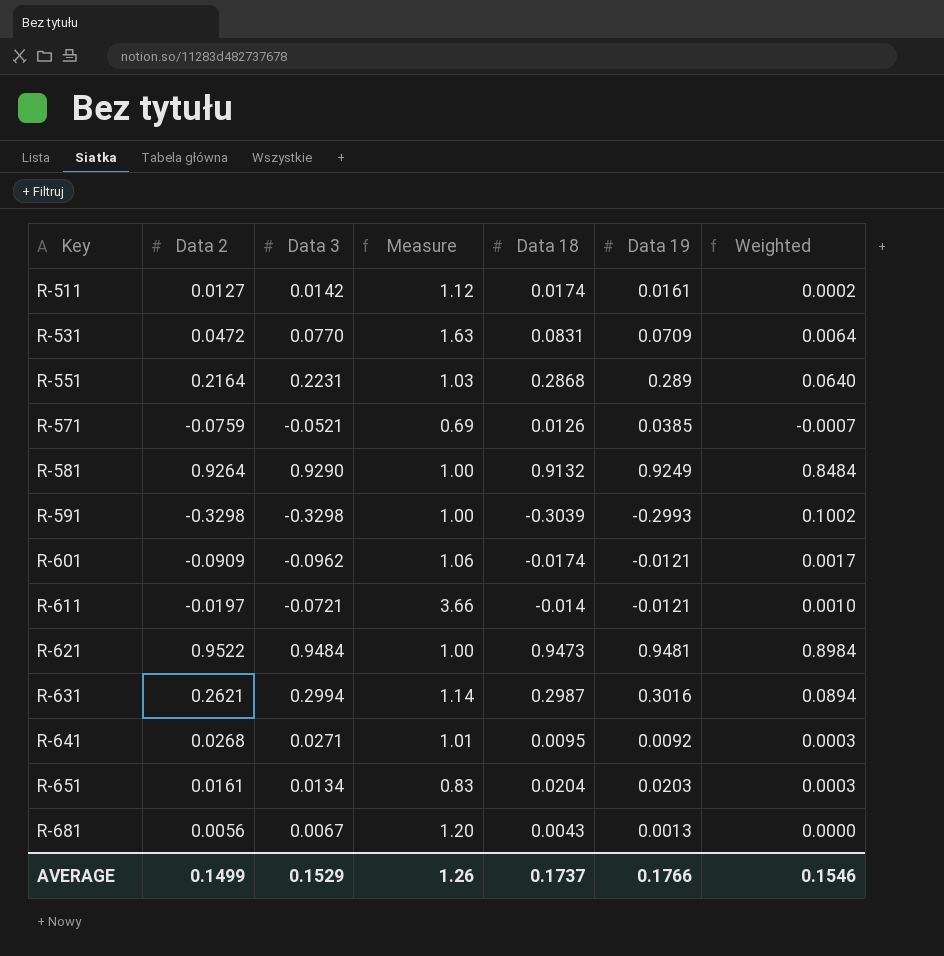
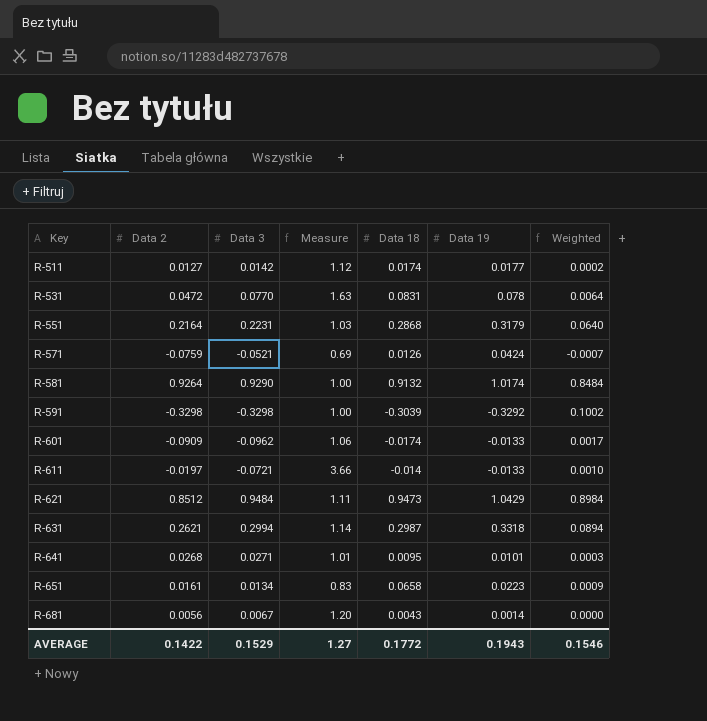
R-511 | Data 19: 0.0161 -> 0.0177
R-531 | Data 19: 0.0709 -> 0.078
R-551 | Data 19: 0.289 -> 0.3179
R-571 | Data 19: 0.0385 -> 0.0424
R-581 | Data 19: 0.9249 -> 1.0174
R-591 | Data 19: -0.2993 -> -0.3292
R-601 | Data 19: -0.0121 -> -0.0133
R-611 | Data 19: -0.0121 -> -0.0133
R-621 | Data 2: 0.9522 -> 0.8512
R-621 | Measure: 1.00 -> 1.11
R-621 | Data 19: 0.9481 -> 1.0429
R-631 | Data 19: 0.3016 -> 0.3318
R-641 | Data 19: 0.0092 -> 0.0101
R-651 | Data 18: 0.0204 -> 0.0658
R-651 | Data 19: 0.0203 -> 0.0223
R-651 | Weighted: 0.0003 -> 0.0009
R-681 | Data 19: 0.0013 -> 0.0014
AVERAGE | Data 2: 0.1499 -> 0.1422
AVERAGE | Measure: 1.26 -> 1.27
AVERAGE | Data 18: 0.1737 -> 0.1772
AVERAGE | Data 19: 0.1766 -> 0.1943

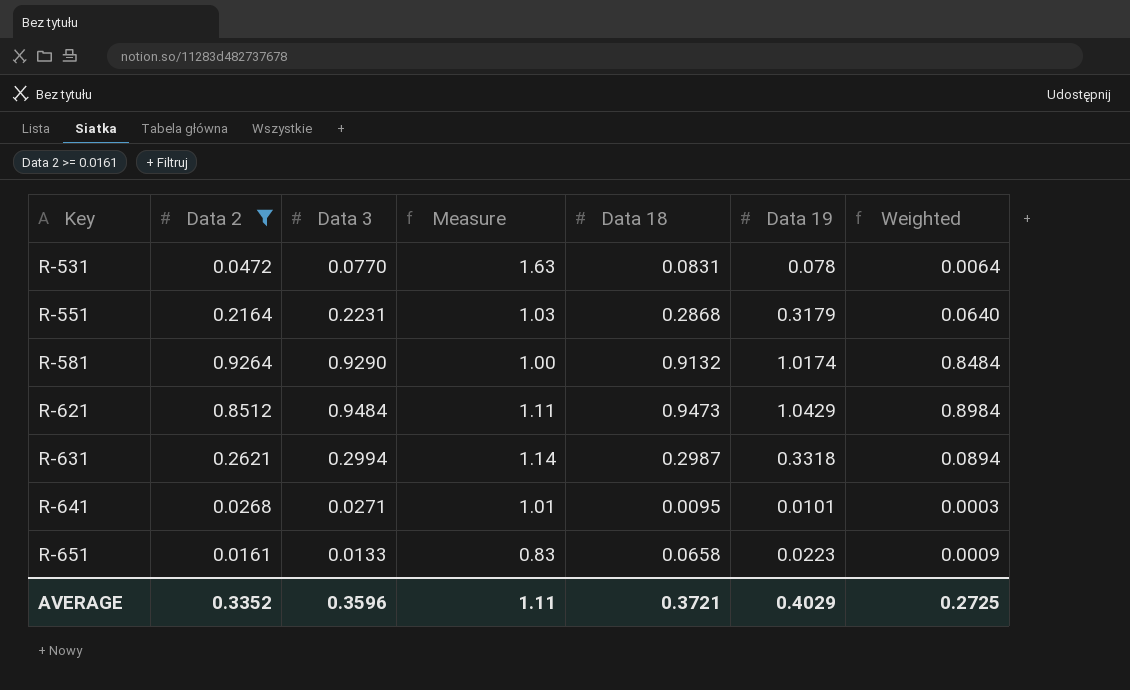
filter: none -> Data 2 >= 0.0161
R-651 | Data 3: 0.0134 -> 0.0133
AVERAGE | Data 2: 0.1422 -> 0.3352
AVERAGE | Data 3: 0.1529 -> 0.3596
AVERAGE | Measure: 1.27 -> 1.11
AVERAGE | Data 18: 0.1772 -> 0.3721
AVERAGE | Data 19: 0.1943 -> 0.4029
AVERAGE | Weighted: 0.1546 -> 0.2725

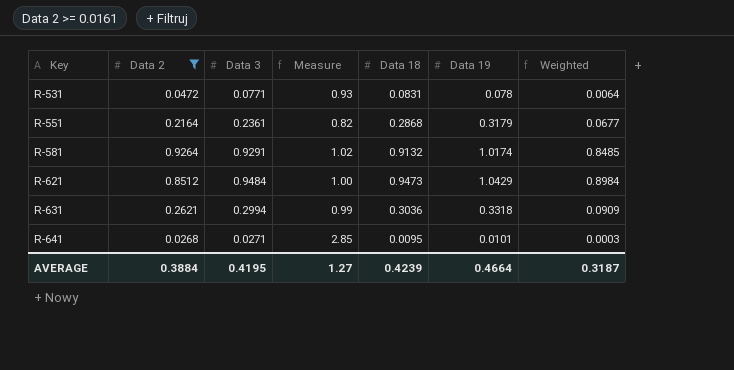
column Measure | formula: [Data 3] / [Data 2] -> [Data 3] / [Data 18]
row R-651: 0.0161 | 0.0133 | 0.83 | 0.0658 | 0.0223 | 0.0009 -> none
R-531 | Data 3: 0.0770 -> 0.0771
R-551 | Data 3: 0.2231 -> 0.2361
R-551 | Weighted: 0.0640 -> 0.0677
R-581 | Data 3: 0.9290 -> 0.9291
R-581 | Weighted: 0.8484 -> 0.8485
R-631 | Data 18: 0.2987 -> 0.3036
R-631 | Weighted: 0.0894 -> 0.0909
AVERAGE | Data 2: 0.3352 -> 0.3884
AVERAGE | Data 3: 0.3596 -> 0.4195
AVERAGE | Measure: 1.11 -> 1.27
AVERAGE | Data 18: 0.3721 -> 0.4239
AVERAGE | Data 19: 0.4029 -> 0.4664
AVERAGE | Weighted: 0.2725 -> 0.3187

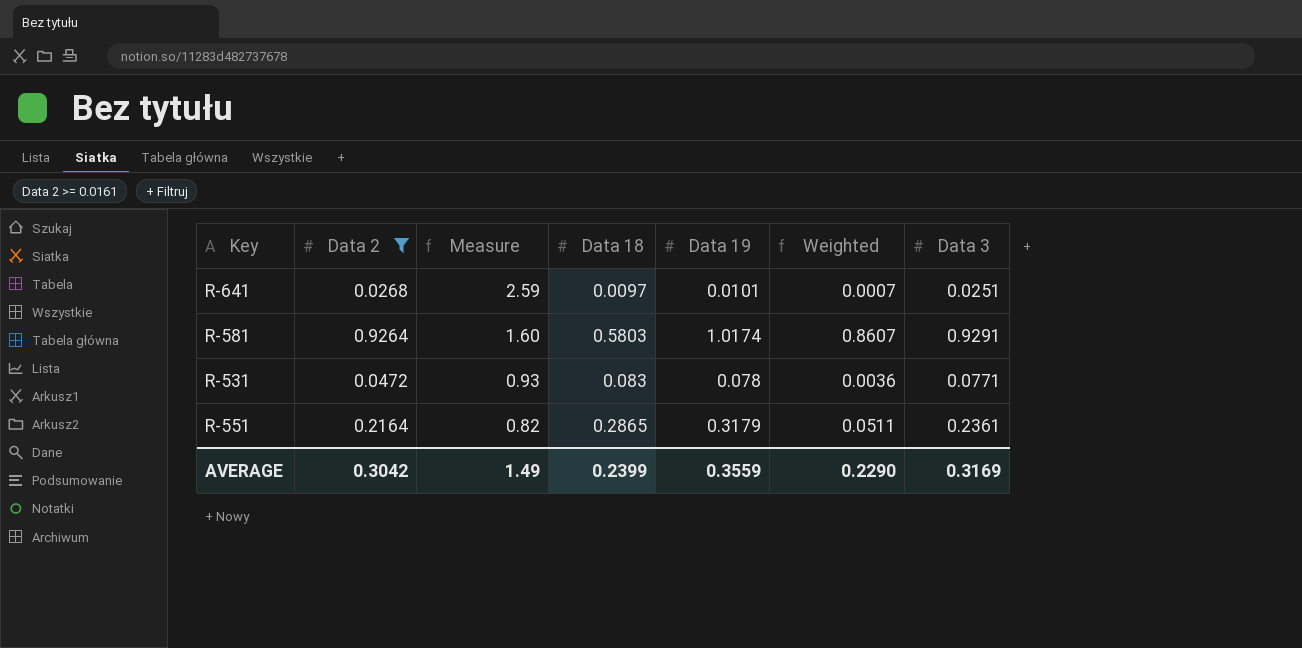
row order: Key ascending -> Measure descending
column Weighted | formula: [Data 3] * [Data 18] -> [Data 2] * [Data 3]
column Data 3 | position: 3 -> 7
row R-621: 0.8512 | 0.9484 | 1.00 | 0.9473 | 1.0429 | 0.8984 -> none
row R-631: 0.2621 | 0.2994 | 0.99 | 0.3036 | 0.3318 | 0.0909 -> none
R-641 | Measure: 2.85 -> 2.59
R-641 | Data 18: 0.0095 -> 0.0097
R-641 | Data 3: 0.0271 -> 0.0251
R-581 | Measure: 1.02 -> 1.60
R-581 | Data 18: 0.9132 -> 0.5803
R-531 | Data 18: 0.0831 -> 0.083
R-551 | Data 18: 0.2868 -> 0.2865
AVERAGE | Data 2: 0.3884 -> 0.3042
AVERAGE | Measure: 1.27 -> 1.49
AVERAGE | Data 18: 0.4239 -> 0.2399
AVERAGE | Data 19: 0.4664 -> 0.3559
AVERAGE | Weighted: 0.3187 -> 0.2290
AVERAGE | Data 3: 0.4195 -> 0.3169

